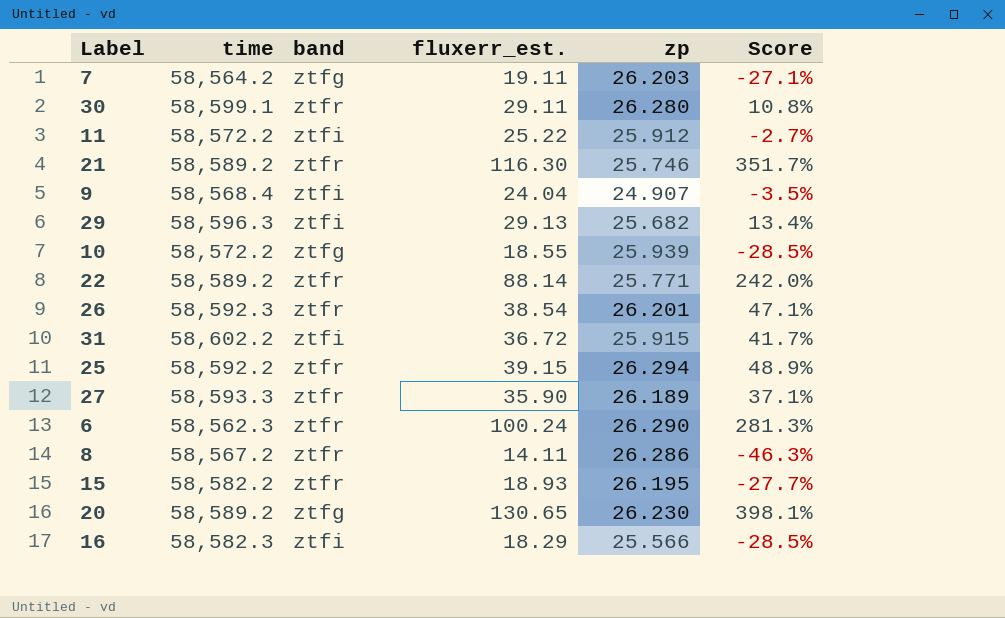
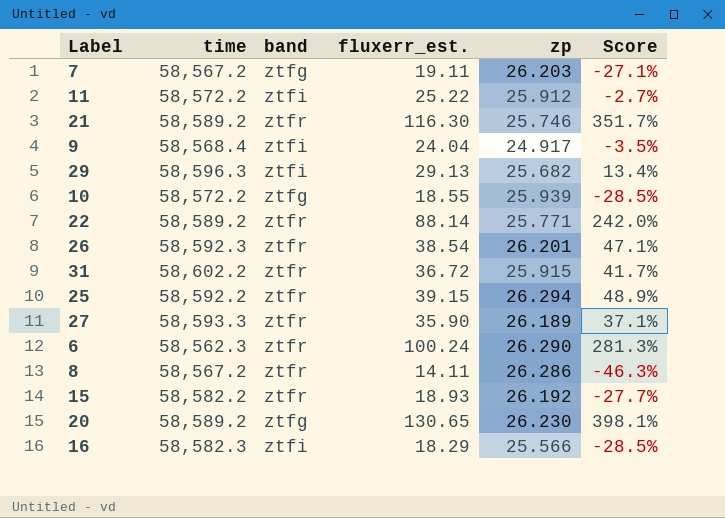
row 30: 58,599.1 | ztfr | 29.11 | 26.280 | 10.8% -> none
7 | time: 58,564.2 -> 58,567.2
9 | zp: 24.907 -> 24.917
31 | band: ztfi -> ztfr
15 | zp: 26.195 -> 26.192

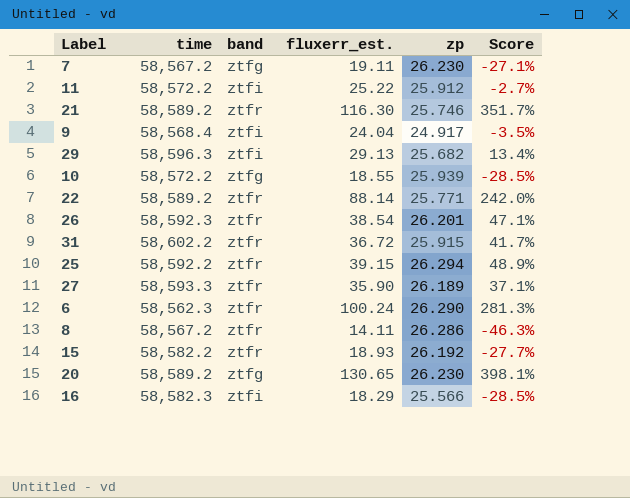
7 | zp: 26.203 -> 26.230

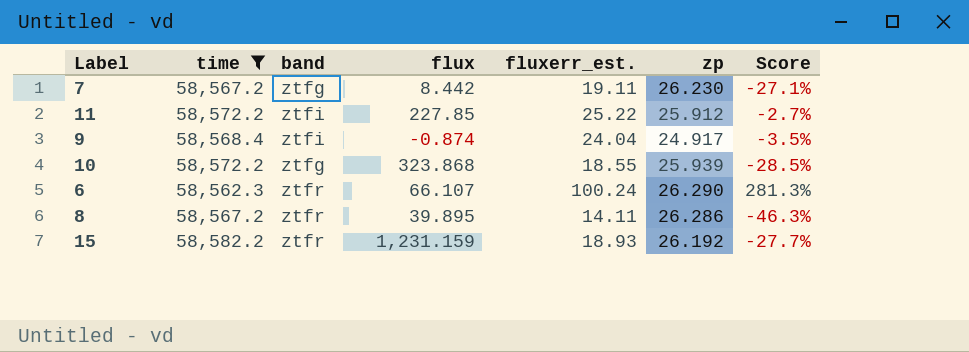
filter: none -> time <= 58,582.2
column flux | position: none -> 4

